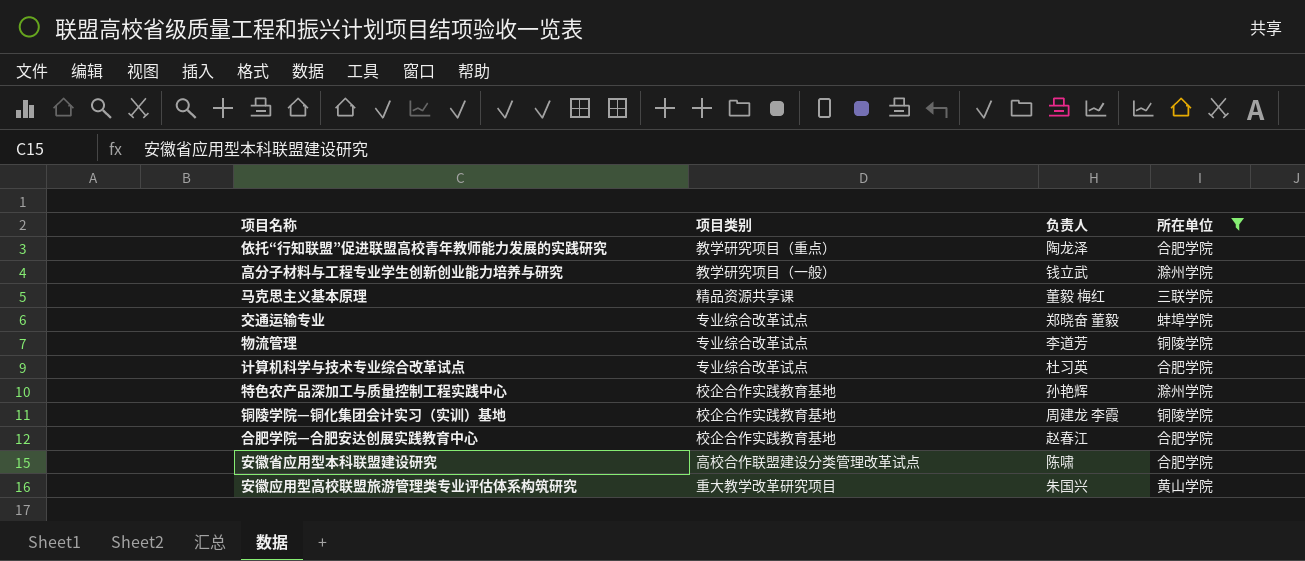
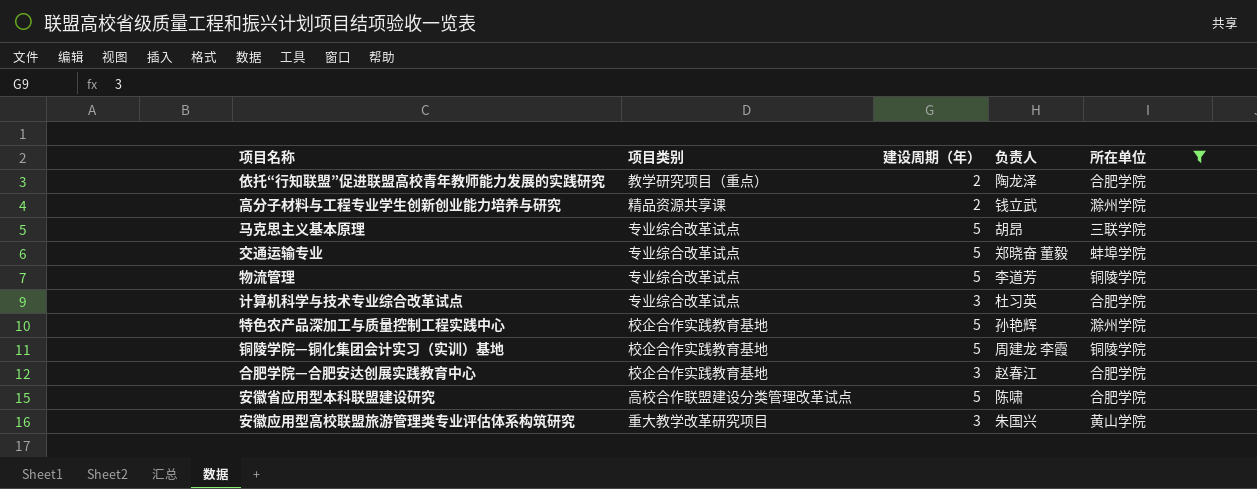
column 建设周期（年） | position: none -> 3
高分子材料与工程专业学生创新创业能力培养与研究 | 项目类别: 教学研究项目（一般） -> 精品资源共享课
马克思主义基本原理 | 项目类别: 精品资源共享课 -> 专业综合改革试点
马克思主义基本原理 | 负责人: 董毅 梅红 -> 胡昂

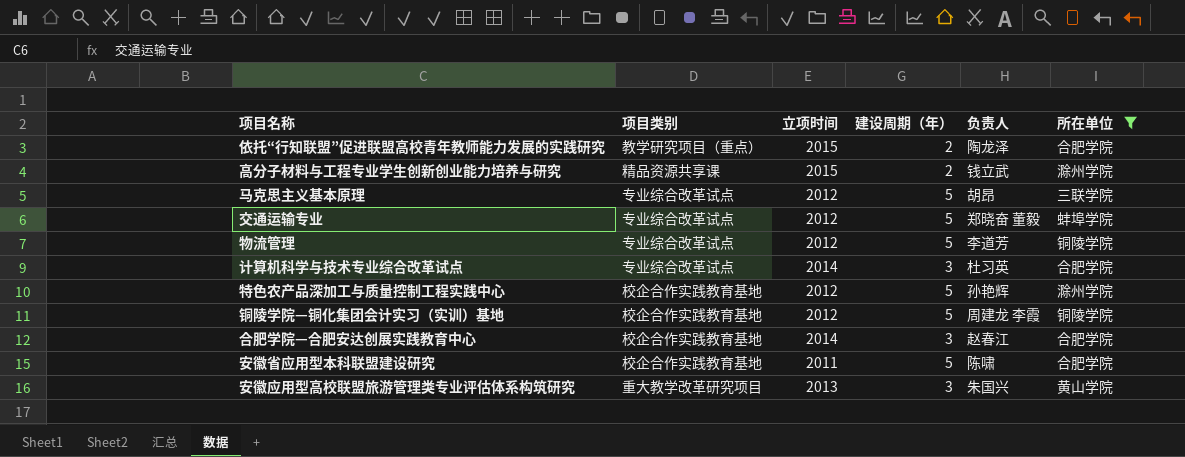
column 立项时间 | position: none -> 3
安徽省应用型本科联盟建设研究 | 项目类别: 高校合作联盟建设分类管理改革试点 -> 校企合作实践教育基地

